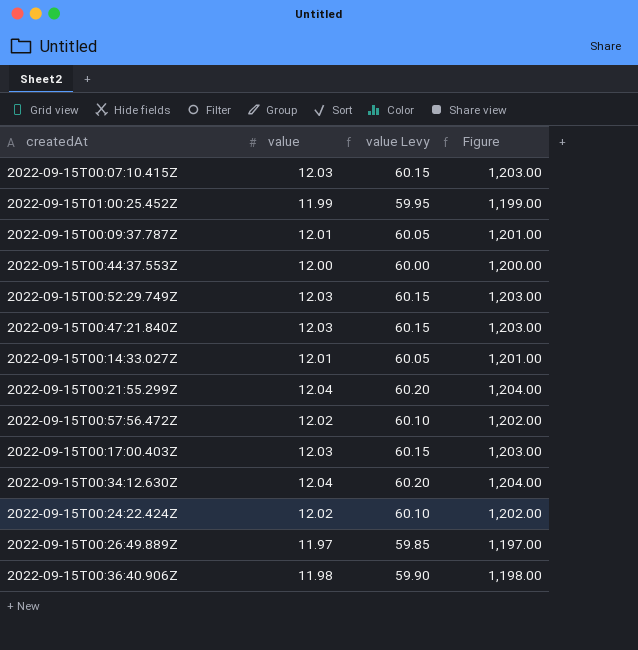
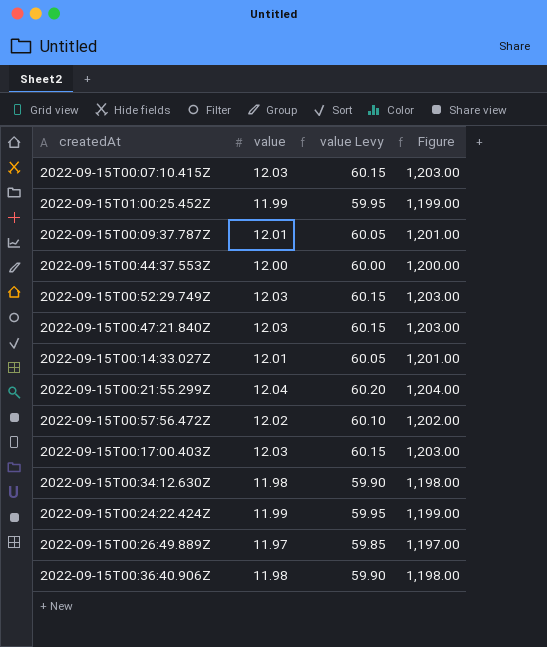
2022-09-15T00:34:12.630Z | value: 12.04 -> 11.98
2022-09-15T00:34:12.630Z | value Levy: 60.20 -> 59.90
2022-09-15T00:34:12.630Z | Figure: 1,204.00 -> 1,198.00
2022-09-15T00:24:22.424Z | value: 12.02 -> 11.99
2022-09-15T00:24:22.424Z | value Levy: 60.10 -> 59.95
2022-09-15T00:24:22.424Z | Figure: 1,202.00 -> 1,199.00

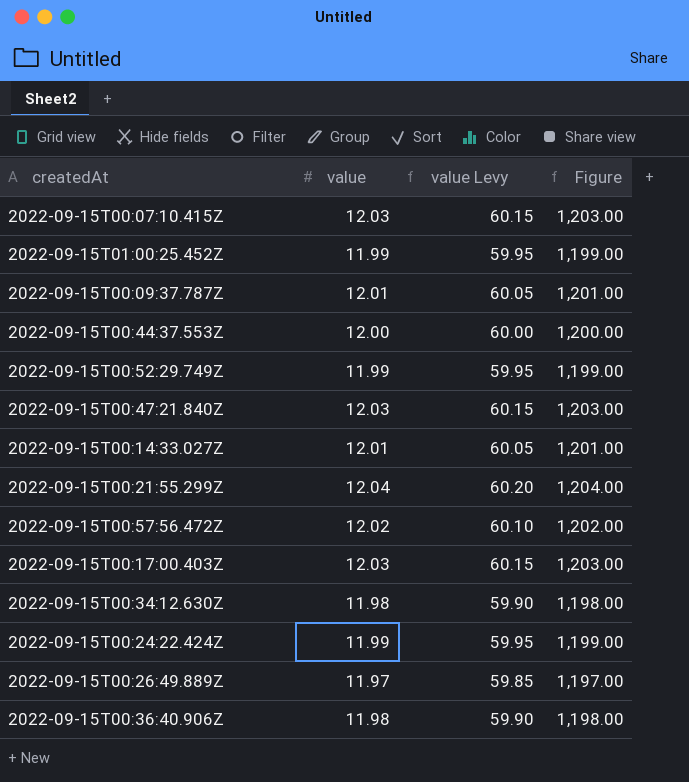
2022-09-15T00:52:29.749Z | value: 12.03 -> 11.99
2022-09-15T00:52:29.749Z | value Levy: 60.15 -> 59.95
2022-09-15T00:52:29.749Z | Figure: 1,203.00 -> 1,199.00

